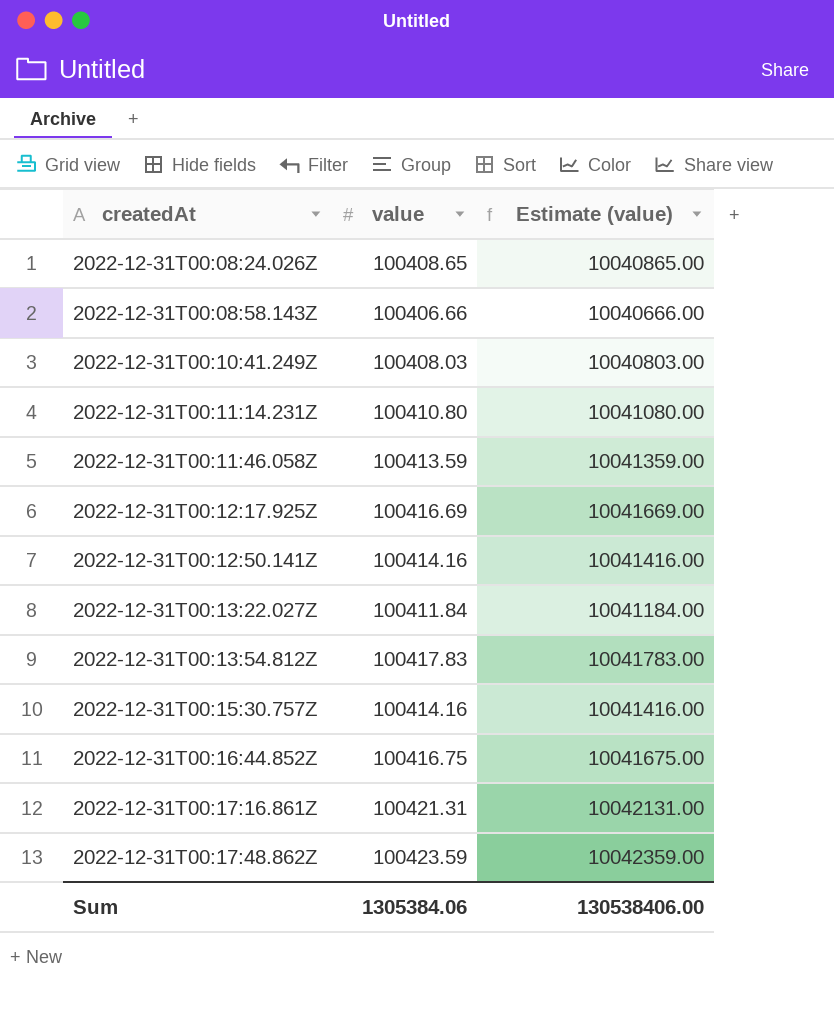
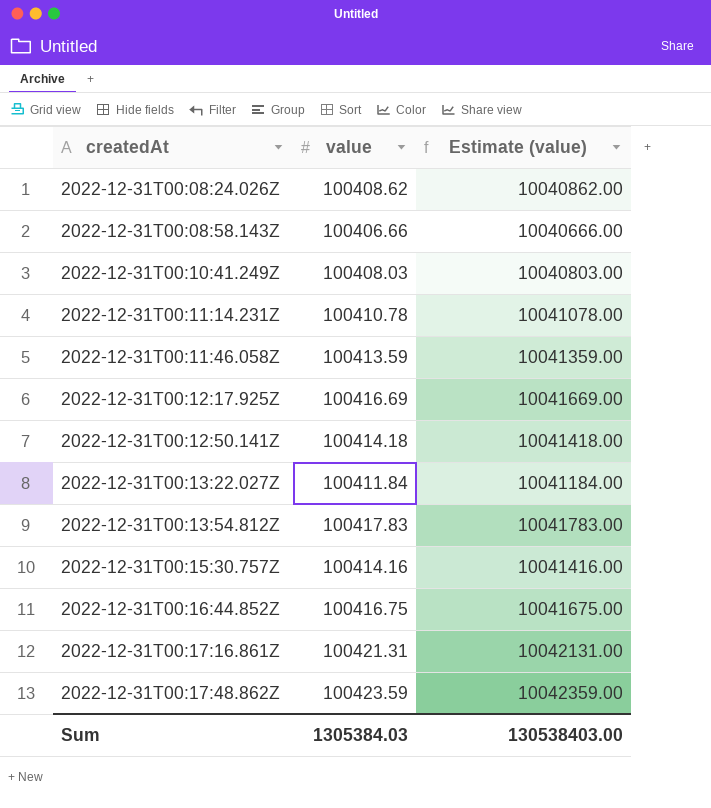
2022-12-31T00:08:24.026Z | value: 100408.65 -> 100408.62
2022-12-31T00:08:24.026Z | Estimate (value): 10040865.00 -> 10040862.00
2022-12-31T00:11:14.231Z | value: 100410.80 -> 100410.78
2022-12-31T00:11:14.231Z | Estimate (value): 10041080.00 -> 10041078.00
2022-12-31T00:12:50.141Z | value: 100414.16 -> 100414.18
2022-12-31T00:12:50.141Z | Estimate (value): 10041416.00 -> 10041418.00
Sum | value: 1305384.06 -> 1305384.03
Sum | Estimate (value): 130538406.00 -> 130538403.00

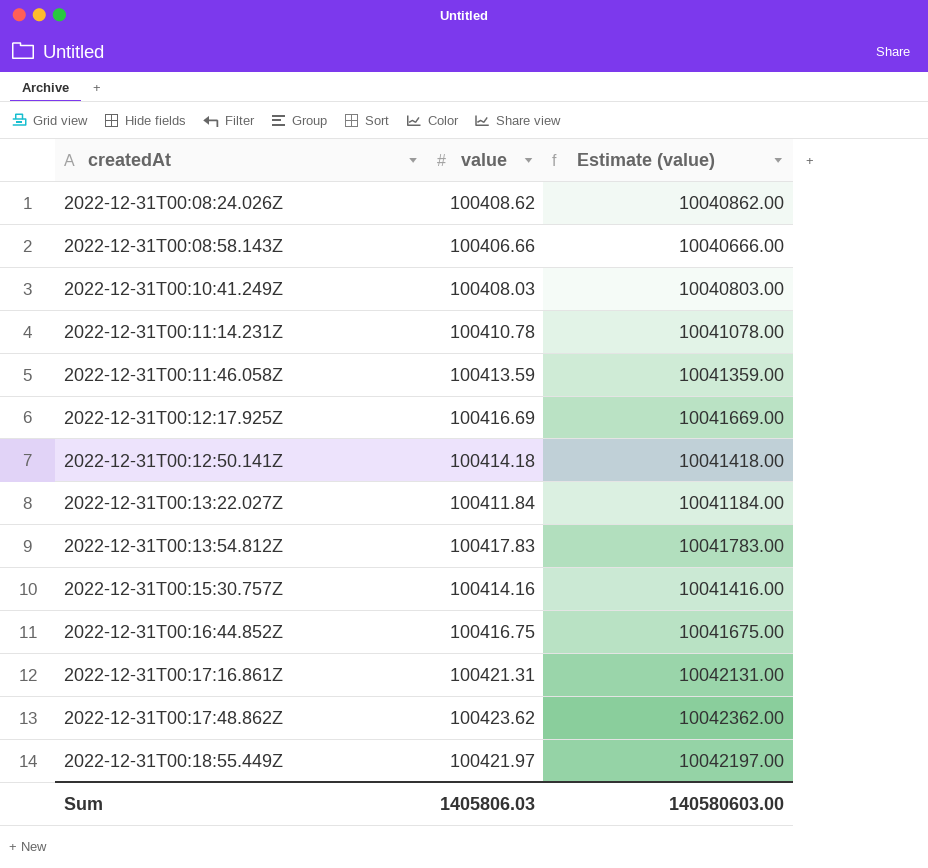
2022-12-31T00:17:48.862Z | value: 100423.59 -> 100423.62
2022-12-31T00:17:48.862Z | Estimate (value): 10042359.00 -> 10042362.00
row 2022-12-31T00:18:55.449Z: none -> 100421.97 | 10042197.00
Sum | value: 1305384.03 -> 1405806.03
Sum | Estimate (value): 130538403.00 -> 140580603.00

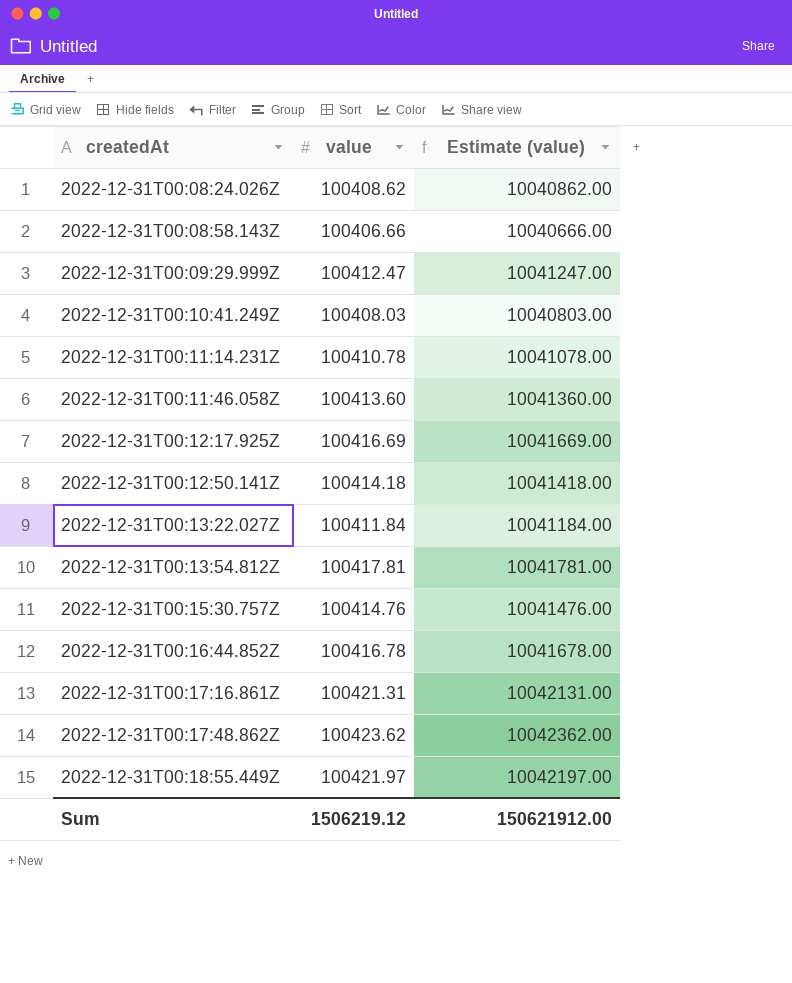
row 2022-12-31T00:09:29.999Z: none -> 100412.47 | 10041247.00
2022-12-31T00:11:46.058Z | value: 100413.59 -> 100413.60
2022-12-31T00:11:46.058Z | Estimate (value): 10041359.00 -> 10041360.00
2022-12-31T00:13:54.812Z | value: 100417.83 -> 100417.81
2022-12-31T00:13:54.812Z | Estimate (value): 10041783.00 -> 10041781.00
2022-12-31T00:15:30.757Z | value: 100414.16 -> 100414.76
2022-12-31T00:15:30.757Z | Estimate (value): 10041416.00 -> 10041476.00
2022-12-31T00:16:44.852Z | value: 100416.75 -> 100416.78
2022-12-31T00:16:44.852Z | Estimate (value): 10041675.00 -> 10041678.00
Sum | value: 1405806.03 -> 1506219.12
Sum | Estimate (value): 140580603.00 -> 150621912.00

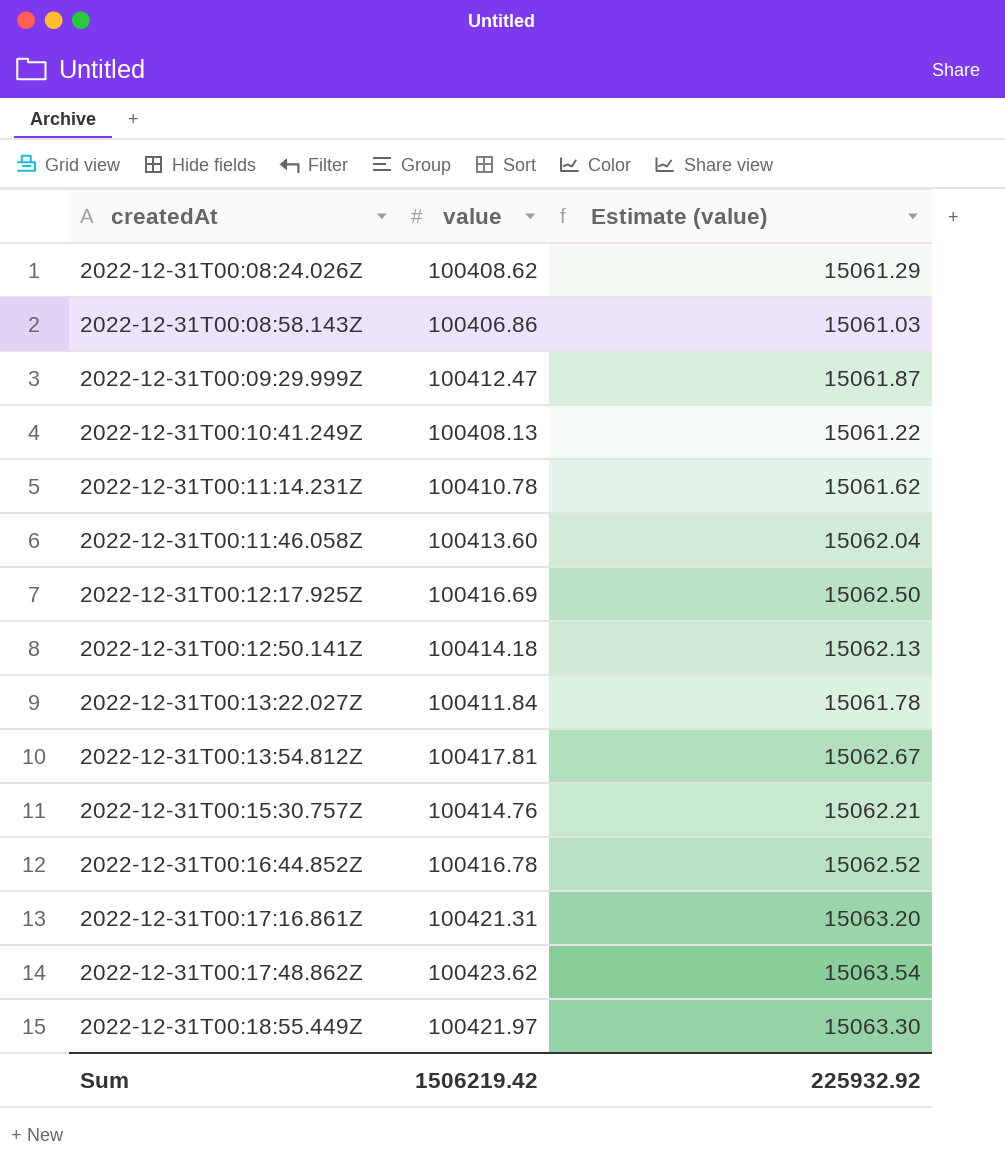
column Estimate (value) | formula: [value] * 100 -> [value] * 0.15
2022-12-31T00:08:58.143Z | value: 100406.66 -> 100406.86
2022-12-31T00:10:41.249Z | value: 100408.03 -> 100408.13
Sum | value: 1506219.12 -> 1506219.42
Sum | Estimate (value): 150621912.00 -> 225932.92

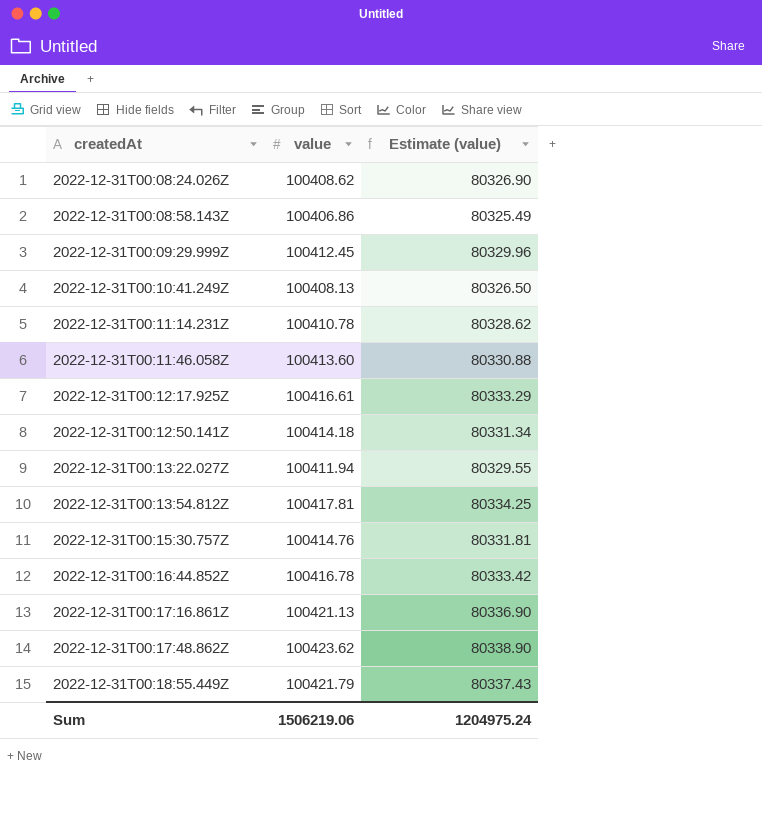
column Estimate (value) | formula: [value] * 0.15 -> [value] * 0.8
2022-12-31T00:09:29.999Z | value: 100412.47 -> 100412.45
2022-12-31T00:12:17.925Z | value: 100416.69 -> 100416.61
2022-12-31T00:13:22.027Z | value: 100411.84 -> 100411.94
2022-12-31T00:17:16.861Z | value: 100421.31 -> 100421.13
2022-12-31T00:18:55.449Z | value: 100421.97 -> 100421.79
Sum | value: 1506219.42 -> 1506219.06
Sum | Estimate (value): 225932.92 -> 1204975.24

